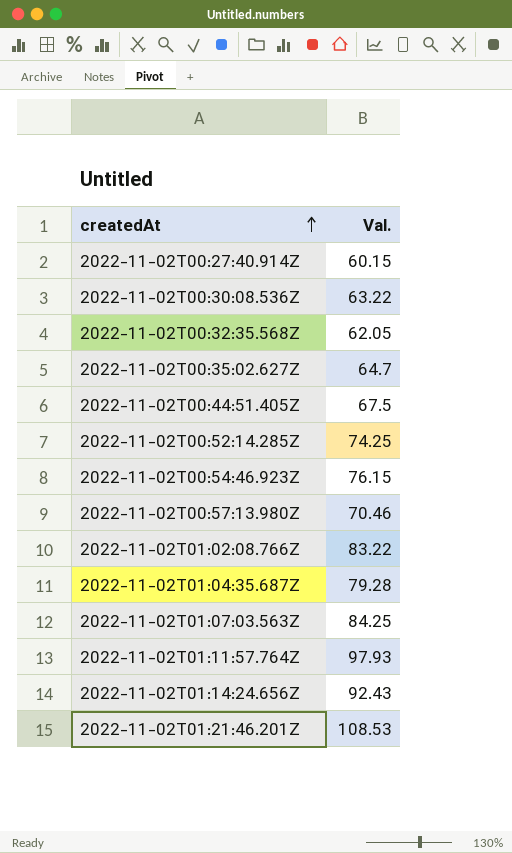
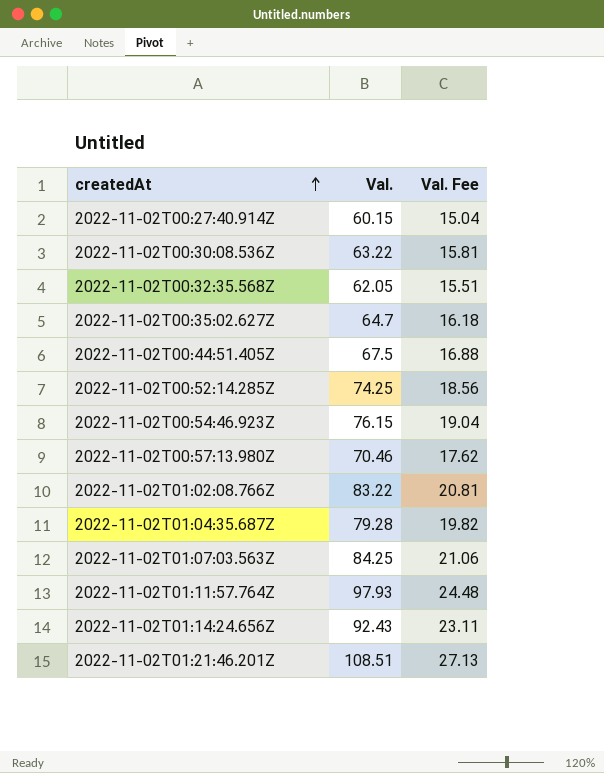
column Val. Fee | formula: none -> [Val.] * 0.25
2022-11-02T01:21:46.201Z | Val.: 108.53 -> 108.51

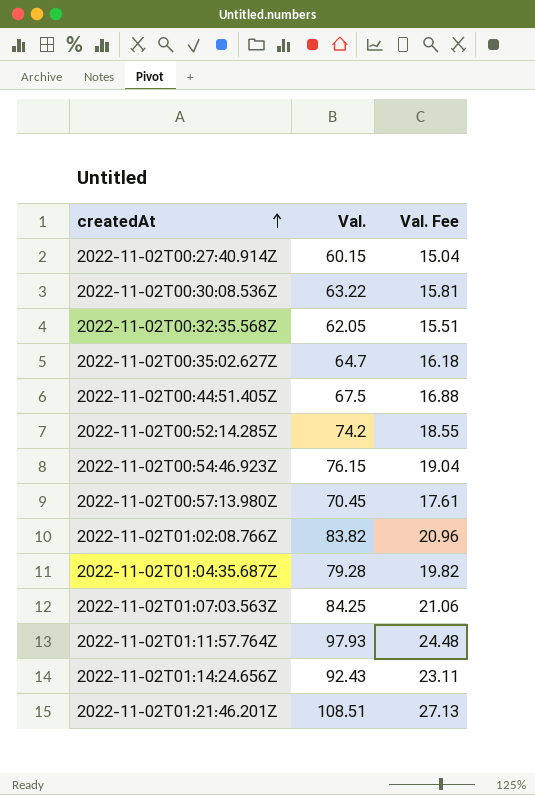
2022-11-02T00:52:14.285Z | Val.: 74.25 -> 74.2
2022-11-02T00:52:14.285Z | Val. Fee: 18.56 -> 18.55
2022-11-02T00:57:13.980Z | Val.: 70.46 -> 70.45
2022-11-02T00:57:13.980Z | Val. Fee: 17.62 -> 17.61
2022-11-02T01:02:08.766Z | Val.: 83.22 -> 83.82
2022-11-02T01:02:08.766Z | Val. Fee: 20.81 -> 20.96

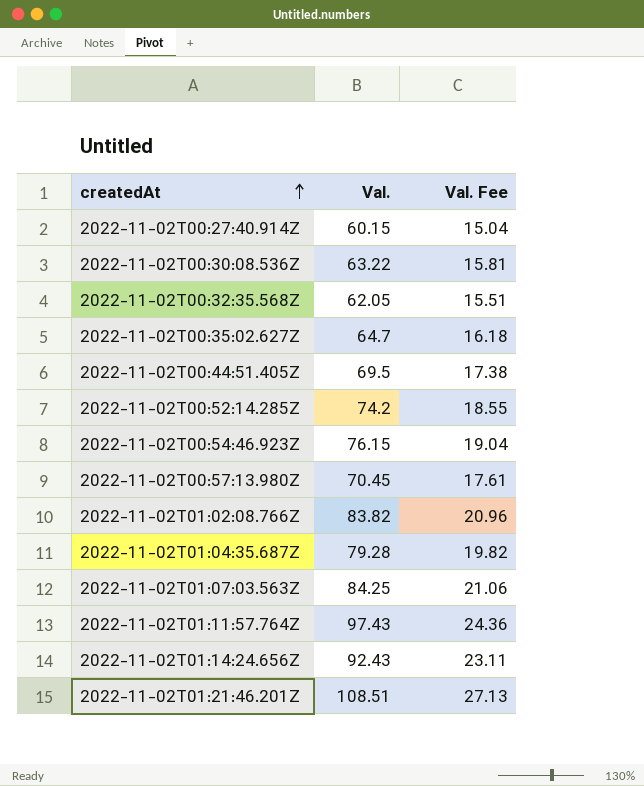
2022-11-02T00:44:51.405Z | Val.: 67.5 -> 69.5
2022-11-02T00:44:51.405Z | Val. Fee: 16.88 -> 17.38
2022-11-02T01:11:57.764Z | Val.: 97.93 -> 97.43
2022-11-02T01:11:57.764Z | Val. Fee: 24.48 -> 24.36

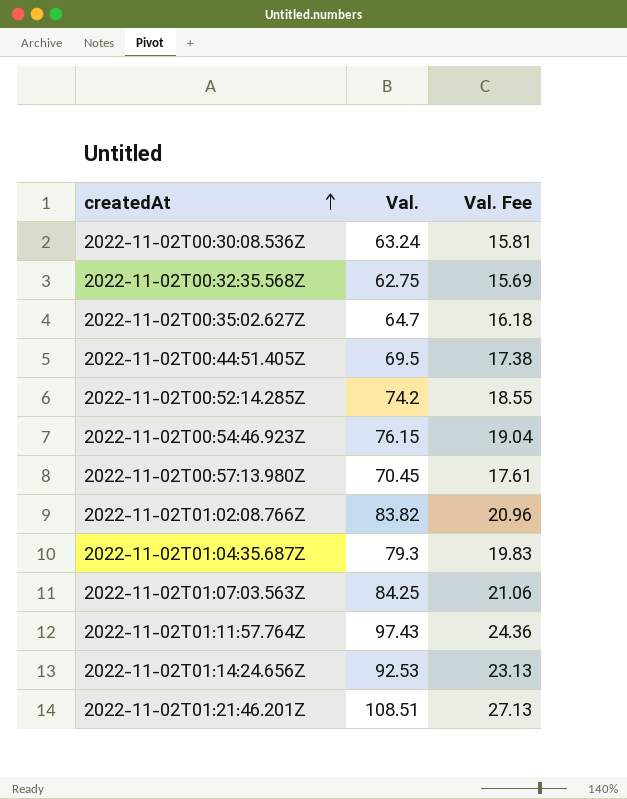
row 2022-11-02T00:27:40.914Z: 60.15 | 15.04 -> none
2022-11-02T00:30:08.536Z | Val.: 63.22 -> 63.24
2022-11-02T00:32:35.568Z | Val.: 62.05 -> 62.75
2022-11-02T00:32:35.568Z | Val. Fee: 15.51 -> 15.69
2022-11-02T01:04:35.687Z | Val.: 79.28 -> 79.3
2022-11-02T01:04:35.687Z | Val. Fee: 19.82 -> 19.83
2022-11-02T01:14:24.656Z | Val.: 92.43 -> 92.53
2022-11-02T01:14:24.656Z | Val. Fee: 23.11 -> 23.13

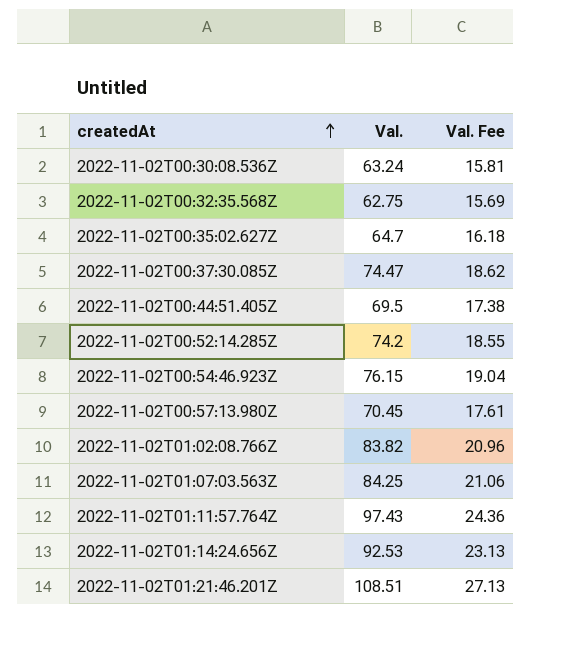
row 2022-11-02T01:04:35.687Z: 79.3 | 19.83 -> none
row 2022-11-02T00:37:30.085Z: none -> 74.47 | 18.62

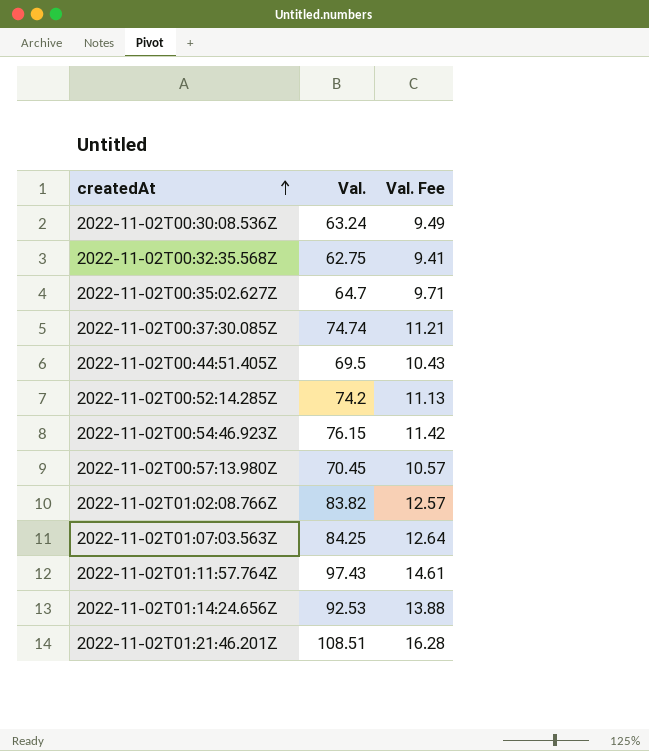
column Val. Fee | formula: [Val.] * 0.25 -> [Val.] * 0.15
2022-11-02T00:37:30.085Z | Val.: 74.47 -> 74.74

